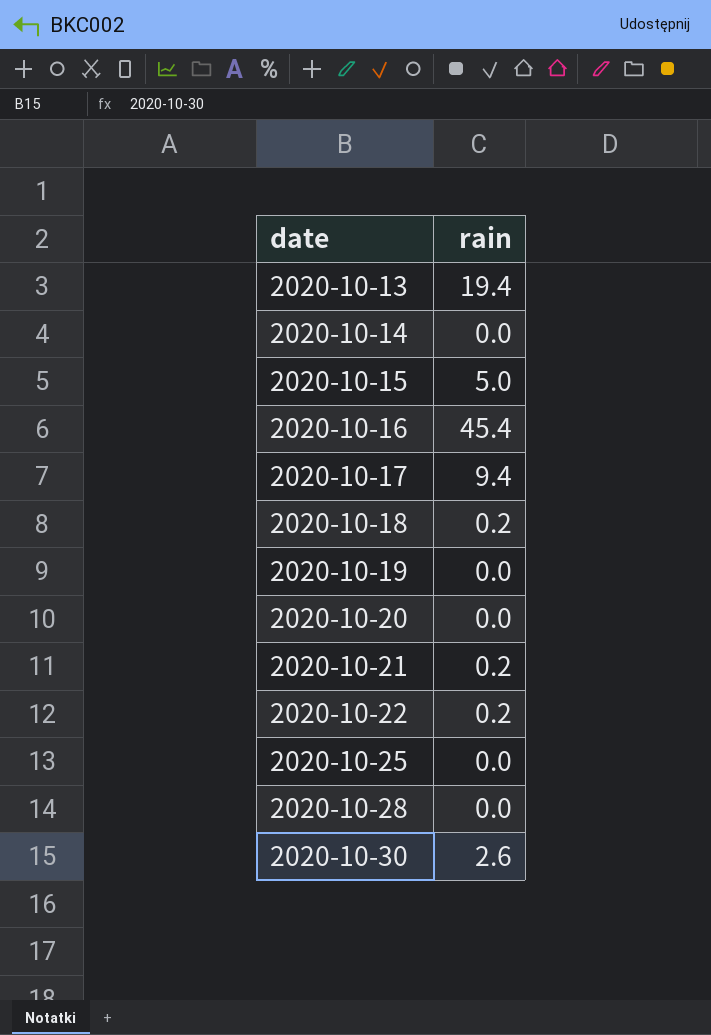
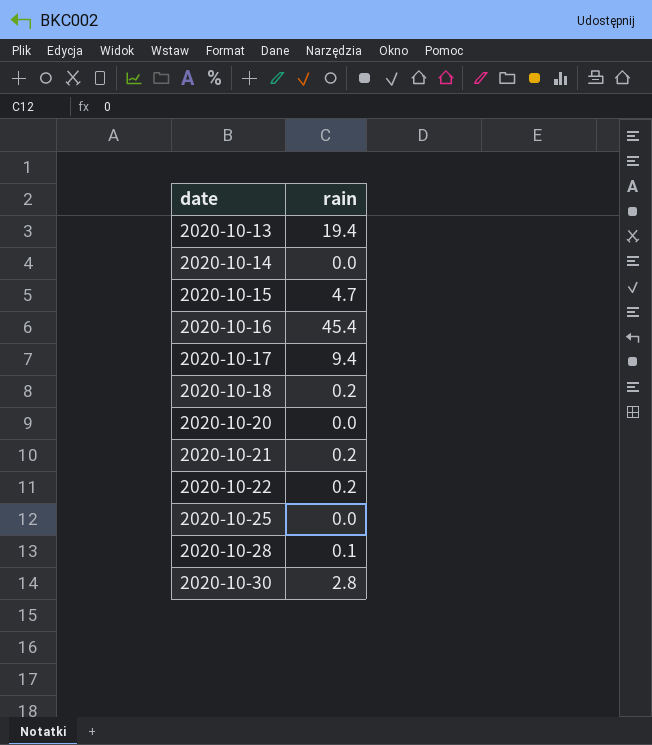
row 2020-10-19: 0.0 -> none
2020-10-15 | rain: 5.0 -> 4.7
2020-10-28 | rain: 0.0 -> 0.1
2020-10-30 | rain: 2.6 -> 2.8

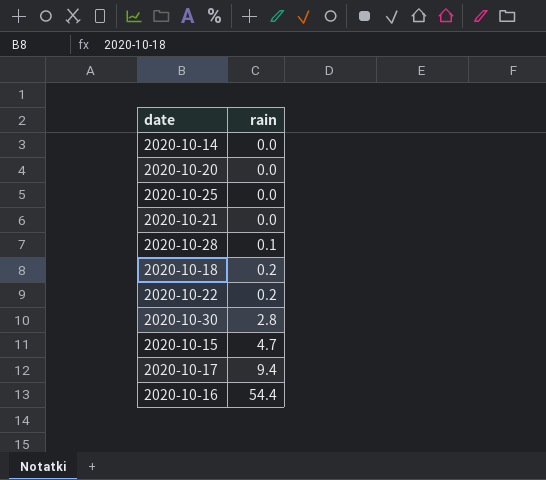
row order: date ascending -> rain ascending
row 2020-10-13: 19.4 -> none
2020-10-21 | rain: 0.2 -> 0.0
2020-10-16 | rain: 45.4 -> 54.4

